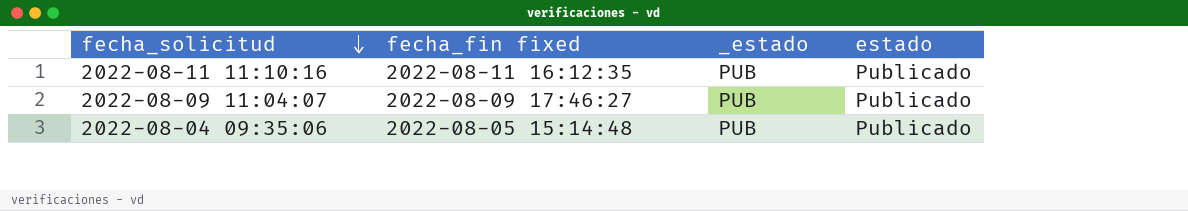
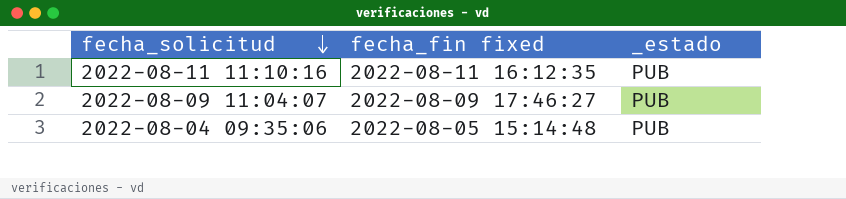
column estado | position: 4 -> none

